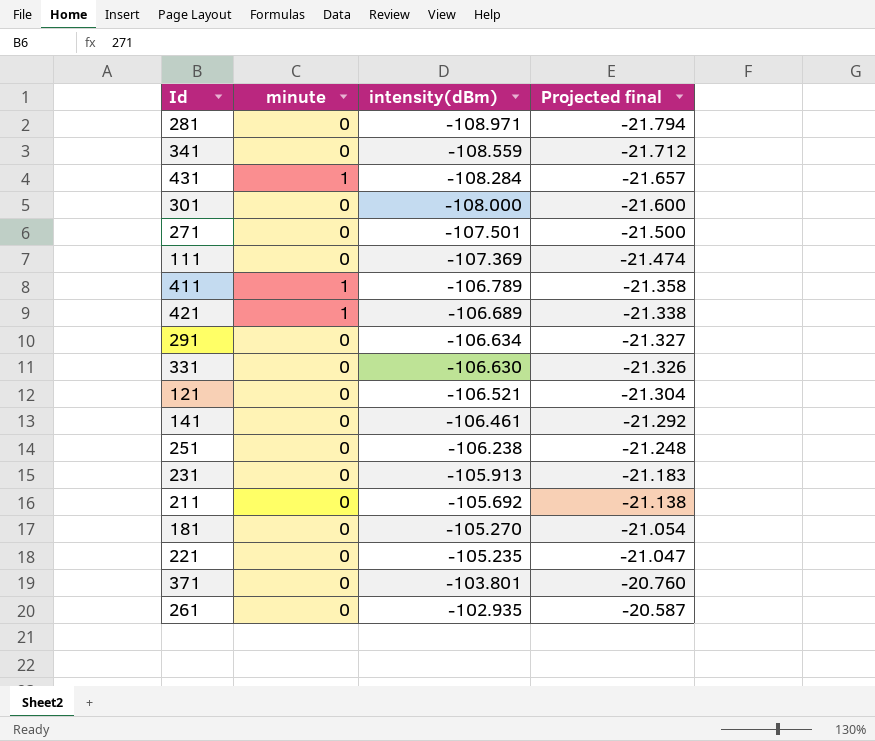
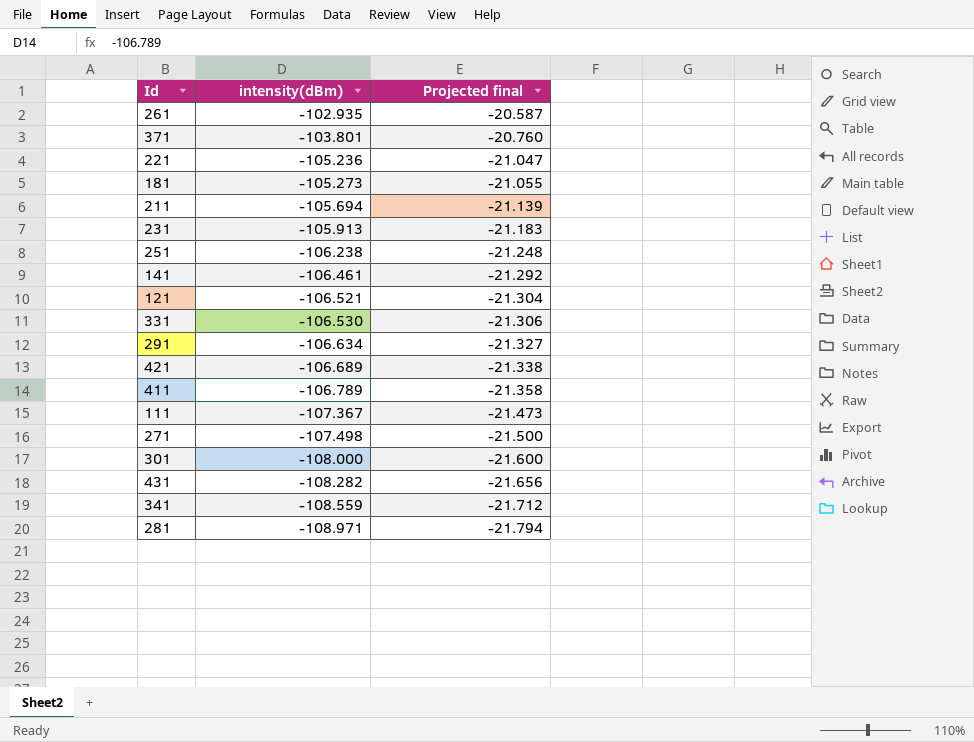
row order: intensity(dBm) ascending -> intensity(dBm) descending
column minute | position: 2 -> none
221 | intensity(dBm): -105.235 -> -105.236
181 | intensity(dBm): -105.270 -> -105.273
181 | Projected final: -21.054 -> -21.055
211 | intensity(dBm): -105.692 -> -105.694
211 | Projected final: -21.138 -> -21.139
331 | intensity(dBm): -106.630 -> -106.530
331 | Projected final: -21.326 -> -21.306
111 | intensity(dBm): -107.369 -> -107.367
111 | Projected final: -21.474 -> -21.473
271 | intensity(dBm): -107.501 -> -107.498
431 | intensity(dBm): -108.284 -> -108.282
431 | Projected final: -21.657 -> -21.656

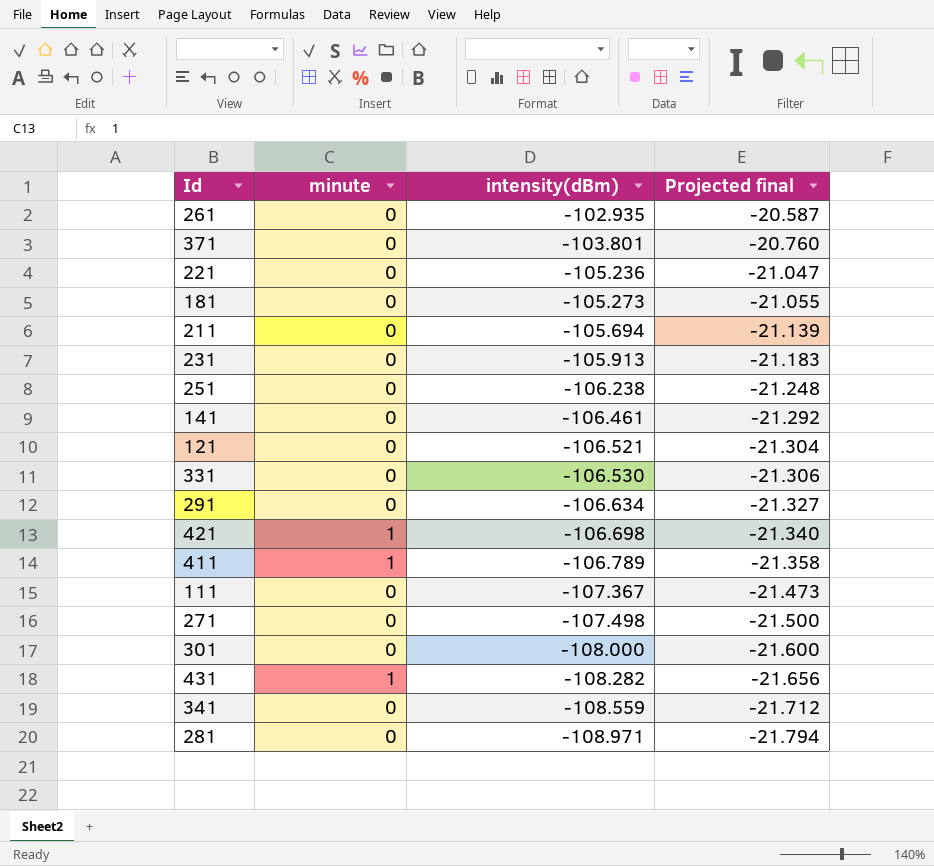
column minute | position: none -> 2
421 | intensity(dBm): -106.689 -> -106.698
421 | Projected final: -21.338 -> -21.340

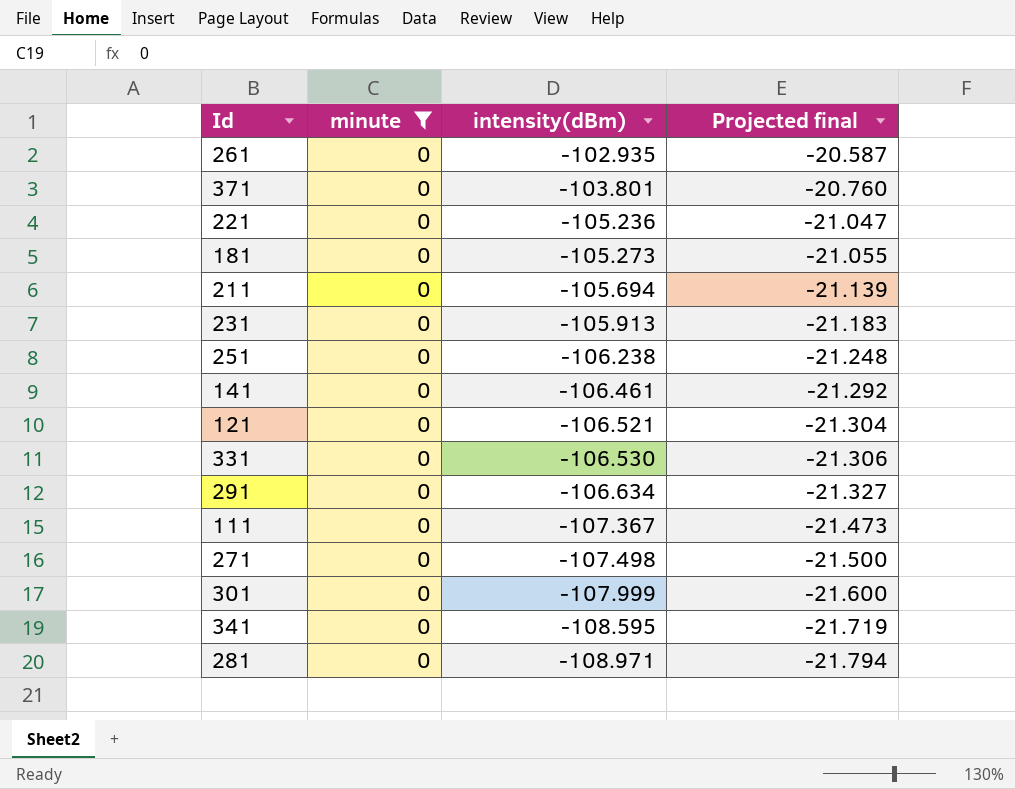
filter: none -> minute = 0
301 | intensity(dBm): -108.000 -> -107.999
341 | intensity(dBm): -108.559 -> -108.595
341 | Projected final: -21.712 -> -21.719

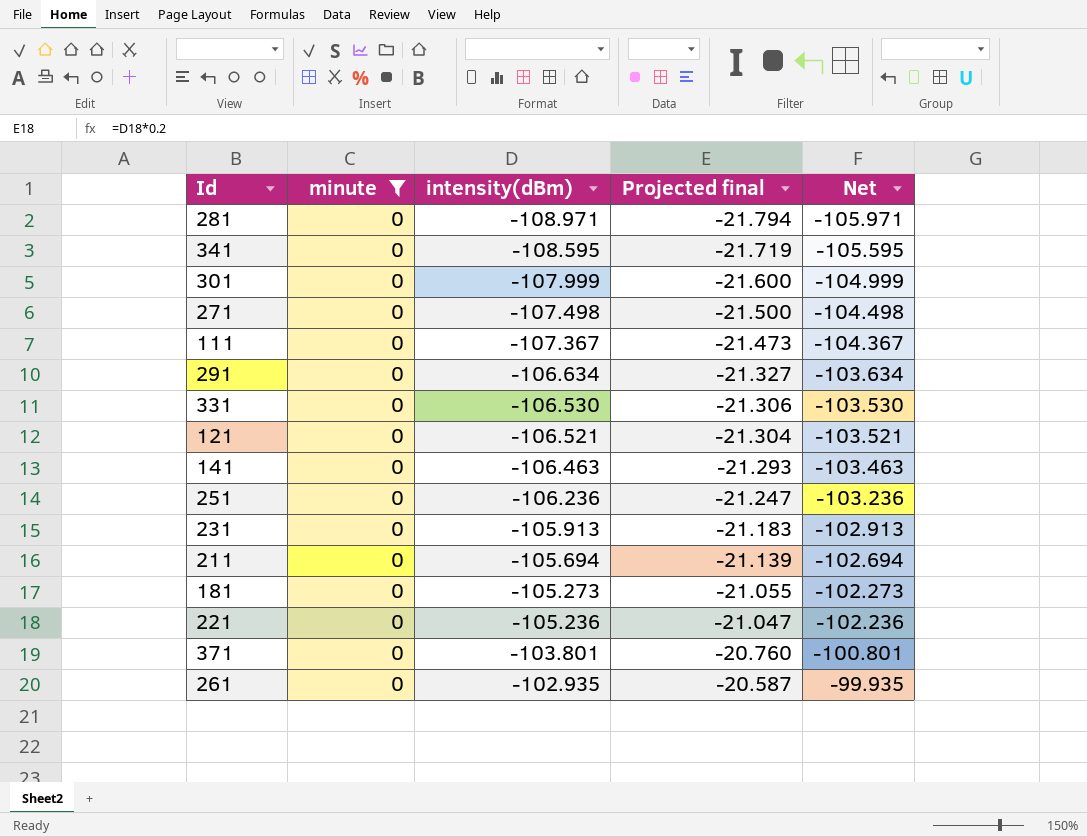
row order: intensity(dBm) descending -> intensity(dBm) ascending
column Net | formula: none -> [intensity(dBm)] + 3
141 | intensity(dBm): -106.461 -> -106.463
141 | Projected final: -21.292 -> -21.293
251 | intensity(dBm): -106.238 -> -106.236
251 | Projected final: -21.248 -> -21.247

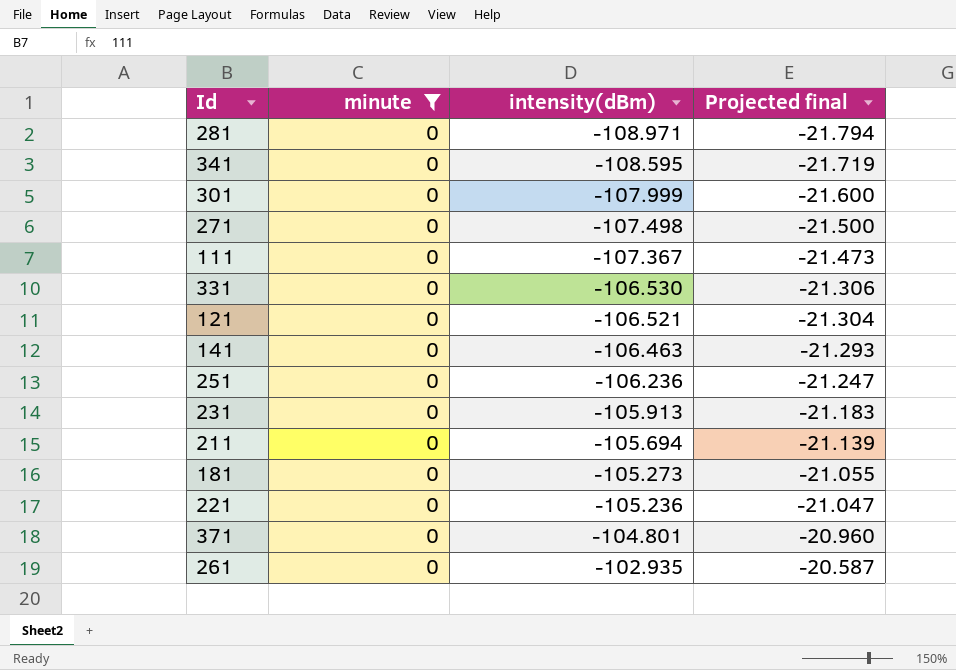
column Net | formula: [intensity(dBm)] + 3 -> none
row 291: 0 | -106.634 | -21.327 | -103.634 -> none
371 | intensity(dBm): -103.801 -> -104.801
371 | Projected final: -20.760 -> -20.960

